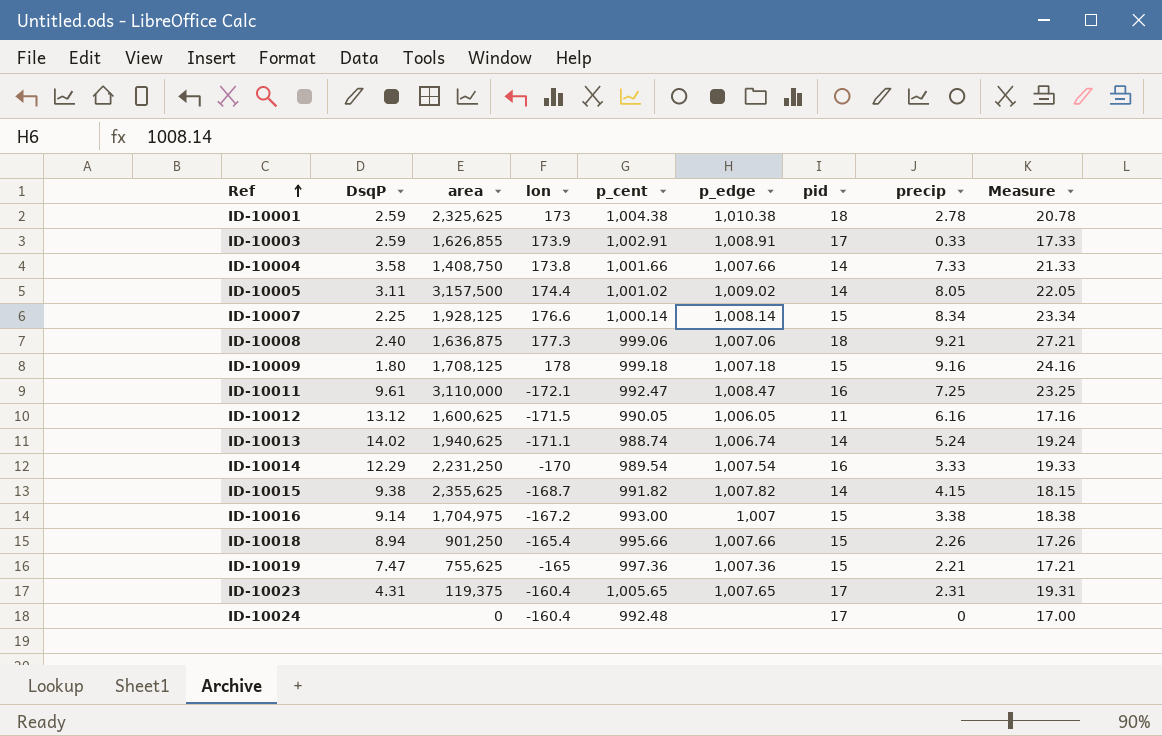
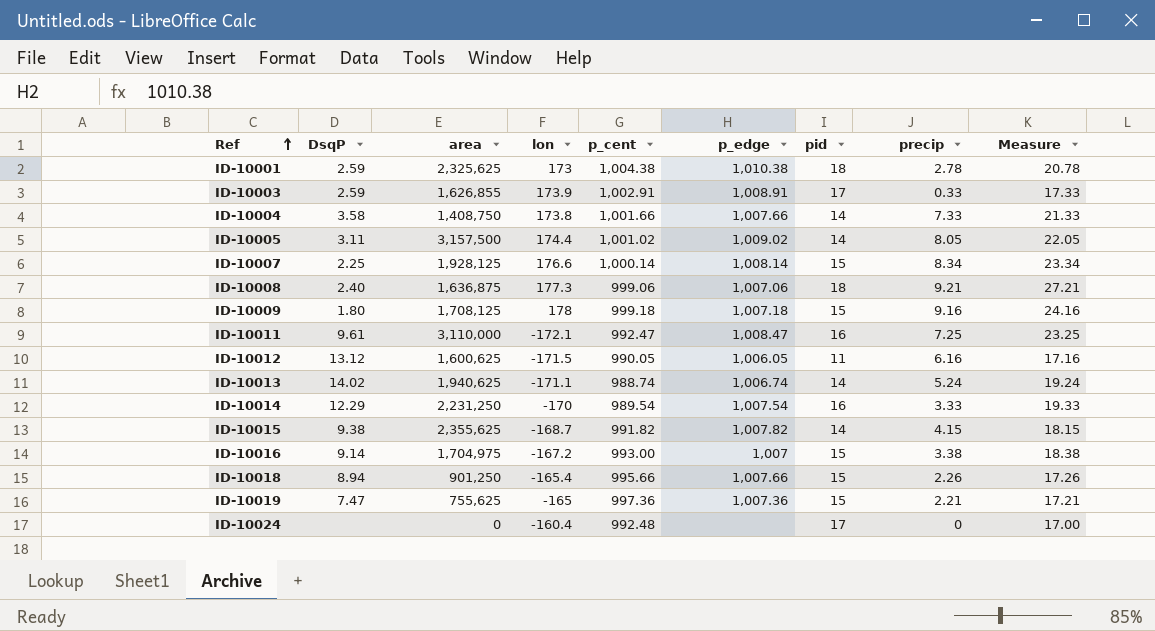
row ID-10023: 4.31 | 119,375 | -160.4 | 1,005.65 | 1,007.65 | 17 | 2.31 | 19.31 -> none

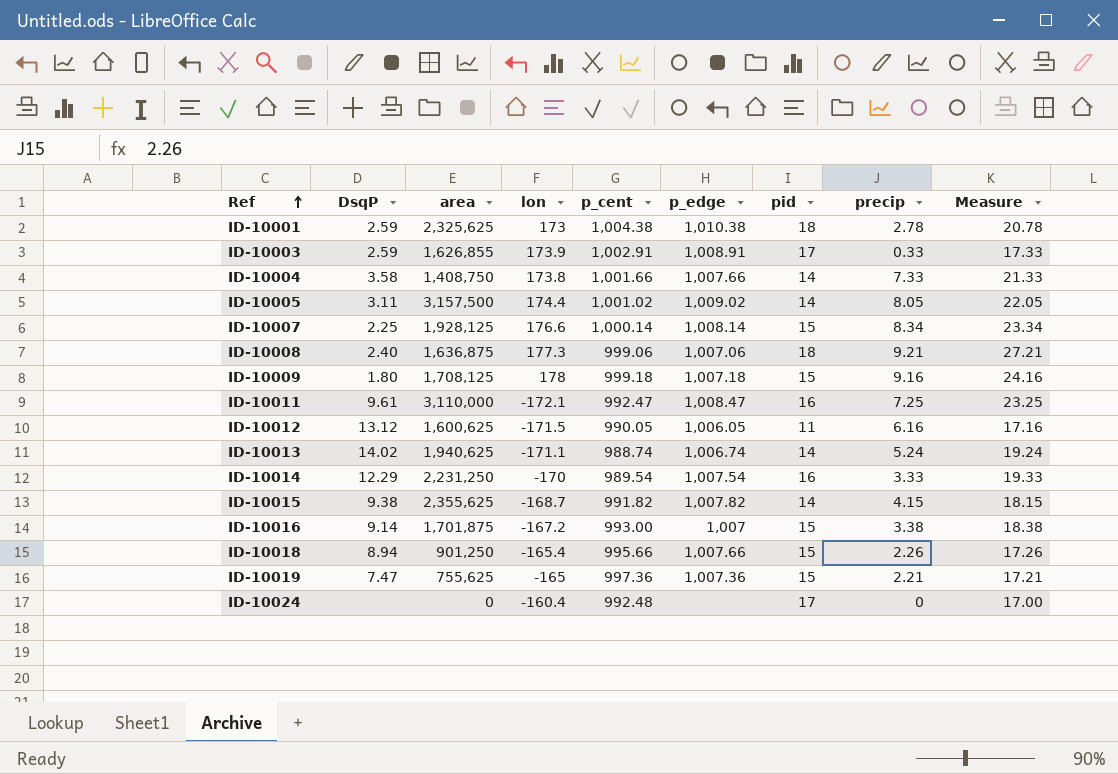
ID-10016 | area: 1,704,975 -> 1,701,875

